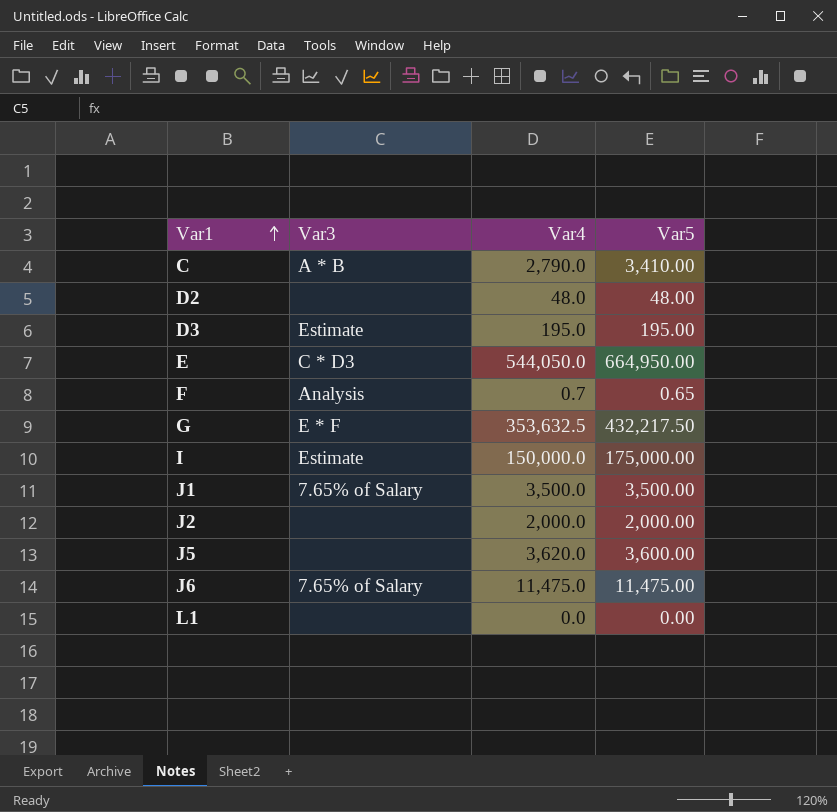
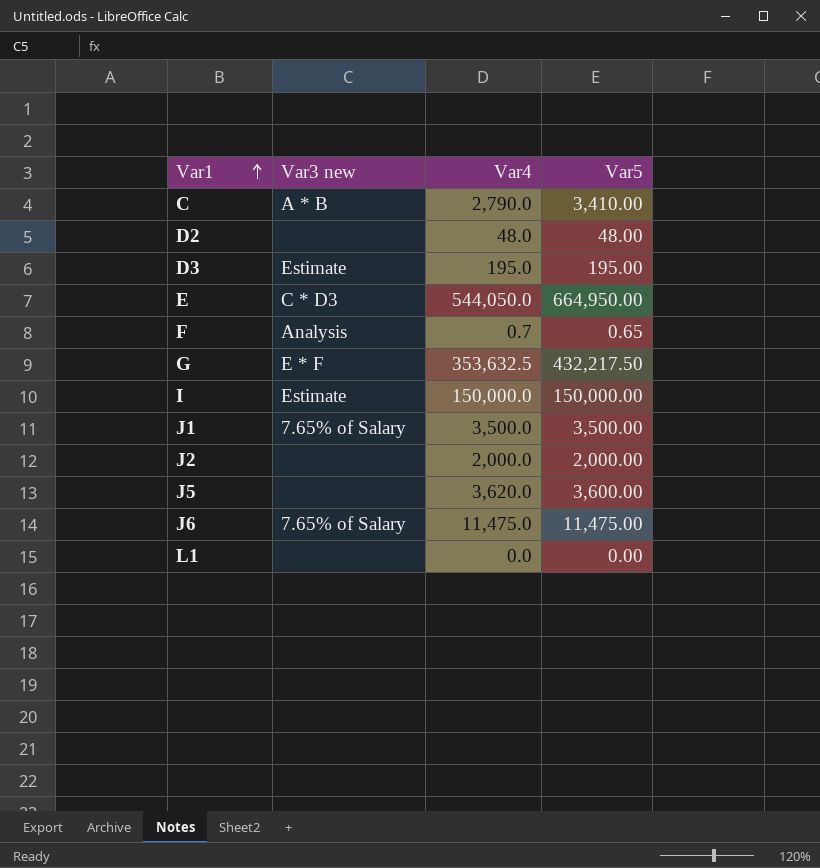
column name: Var3 -> Var3 new
I | Var5: 175,000.00 -> 150,000.00

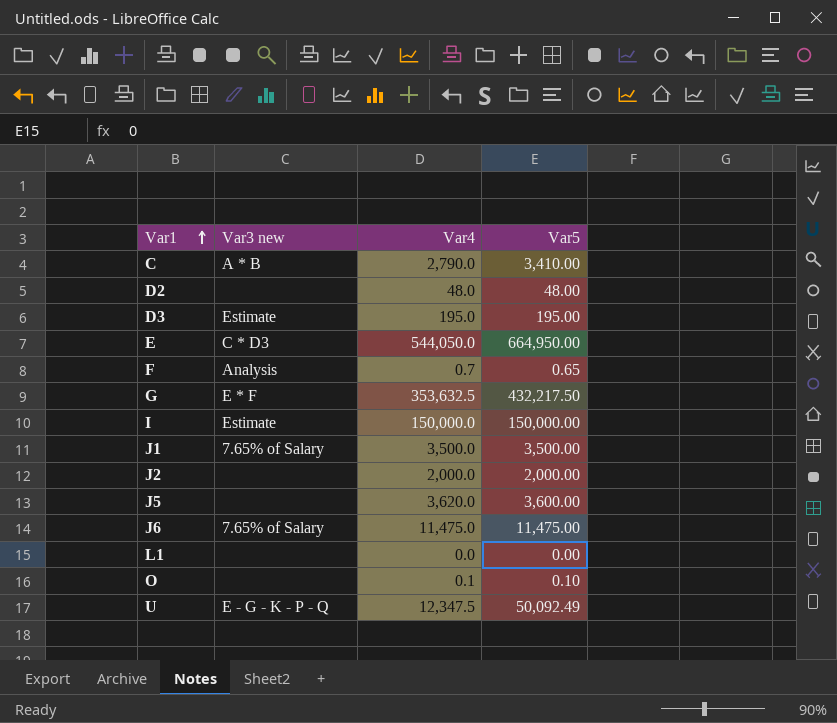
row O: none -> none | 0.1 | 0.10
row U: none -> E - G - K - P - Q | 12,347.5 | 50,092.49

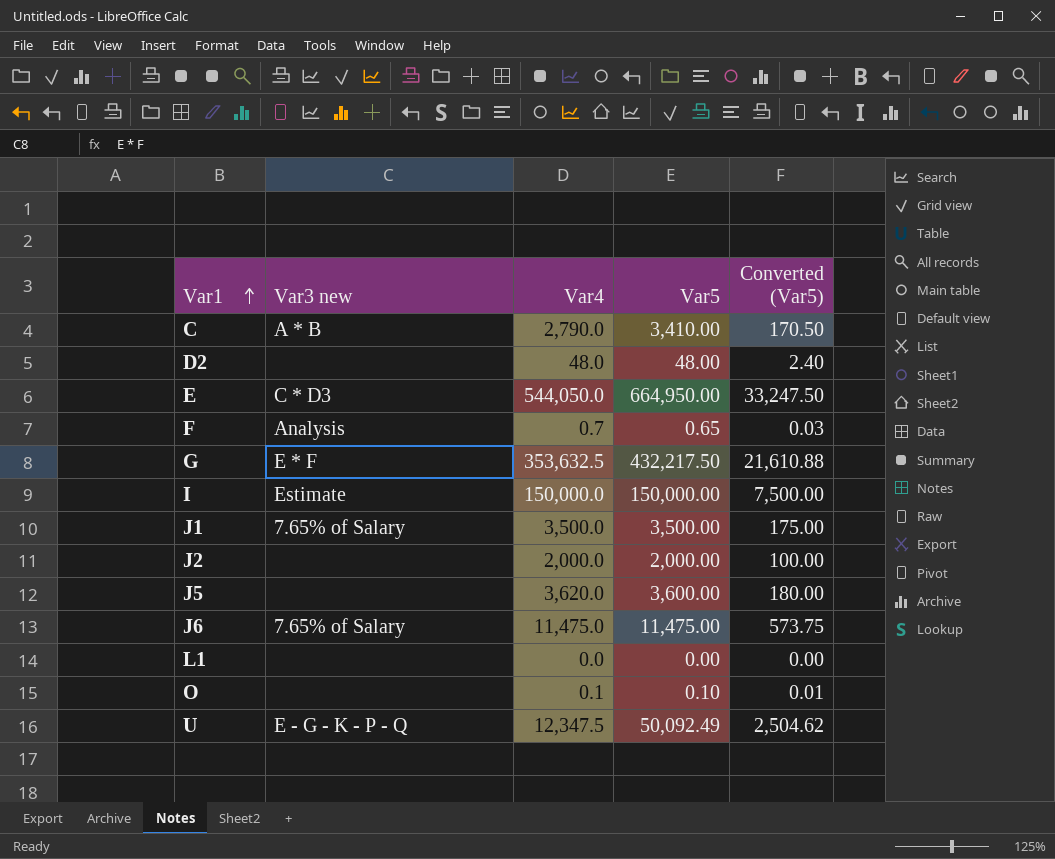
column Converted (Var5) | formula: none -> [Var5] * 0.05
row D3: Estimate | 195.0 | 195.00 -> none

